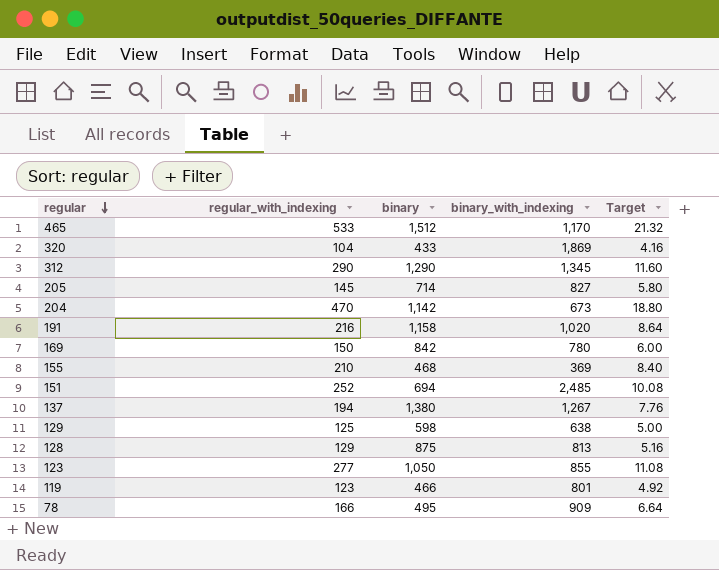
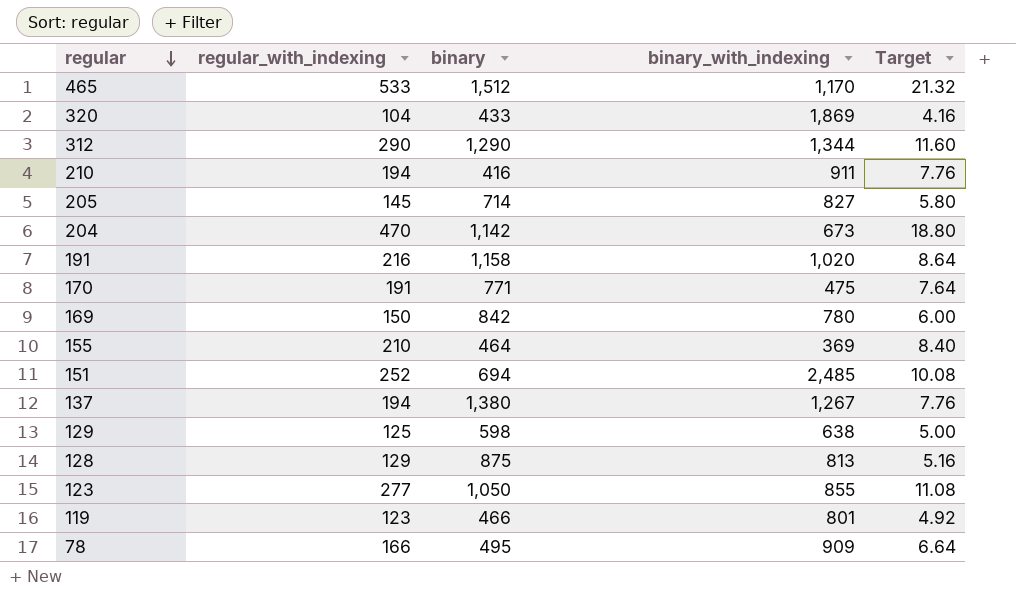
312 | binary_with_indexing: 1,345 -> 1,344
row 210: none -> 194 | 416 | 911 | 7.76
row 170: none -> 191 | 771 | 475 | 7.64
155 | binary: 468 -> 464

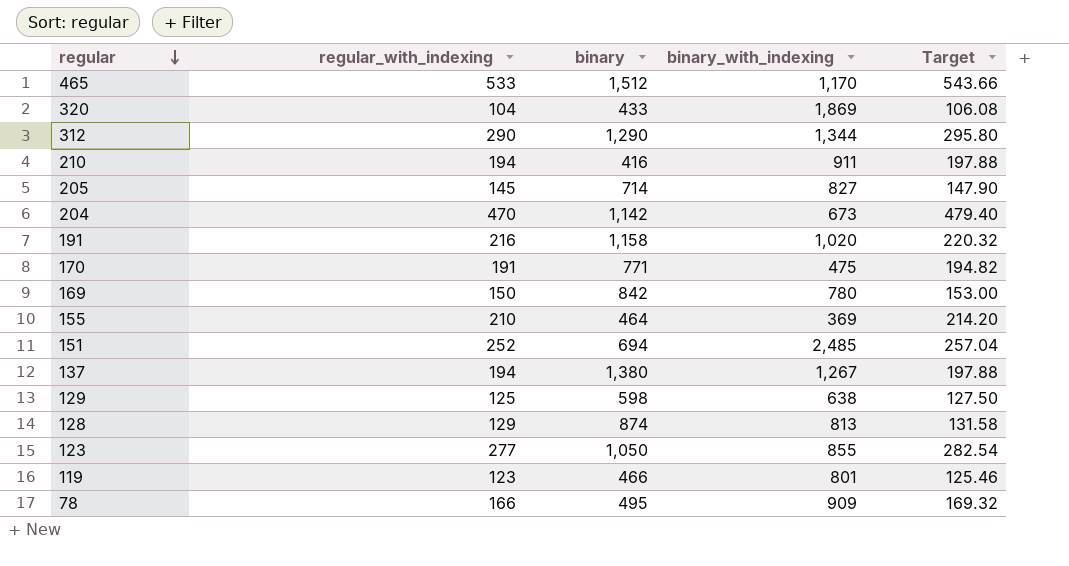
column Target | formula: [regular_with_indexing] * 0.04 -> [regular_with_indexing] * 1.02
128 | binary: 875 -> 874

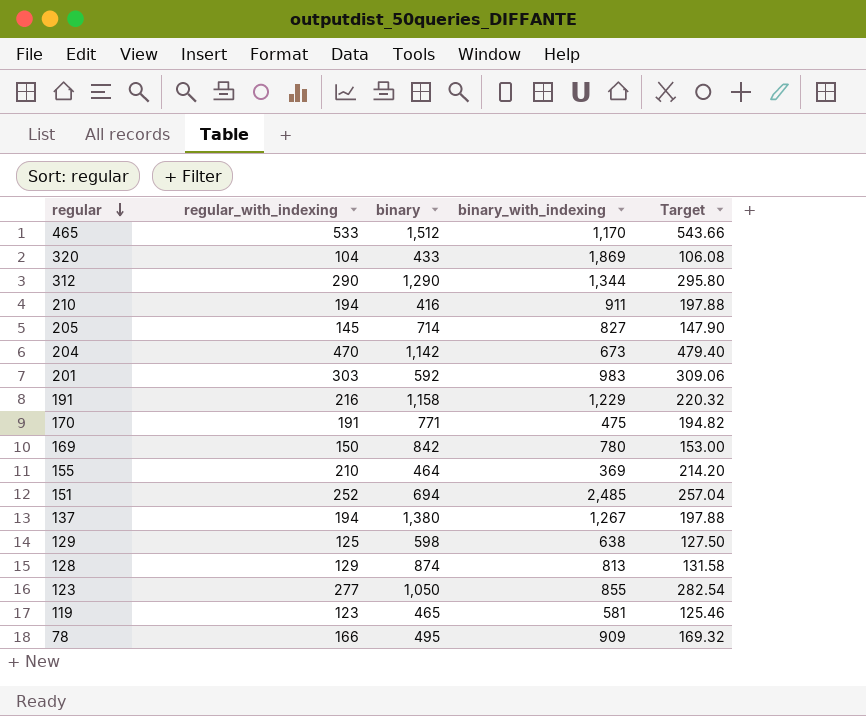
row 201: none -> 303 | 592 | 983 | 309.06
191 | binary_with_indexing: 1,020 -> 1,229
119 | binary: 466 -> 465
119 | binary_with_indexing: 801 -> 581

